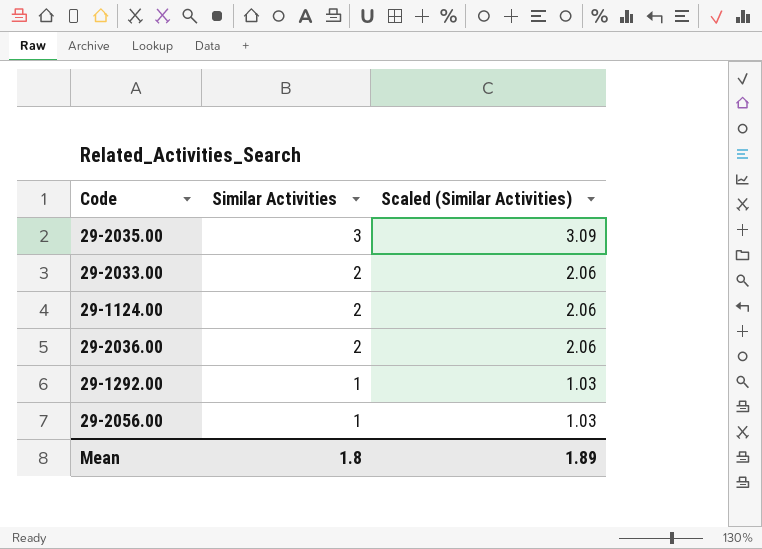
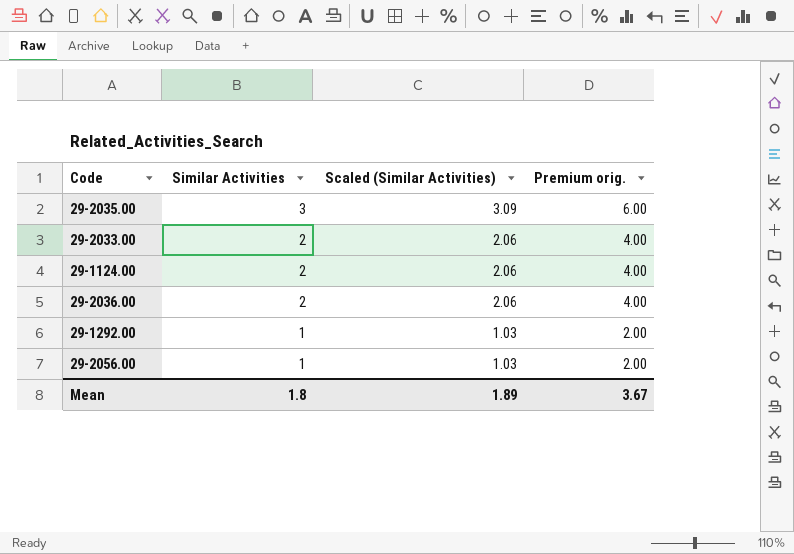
column Premium orig. | formula: none -> [Similar Activities] * 2

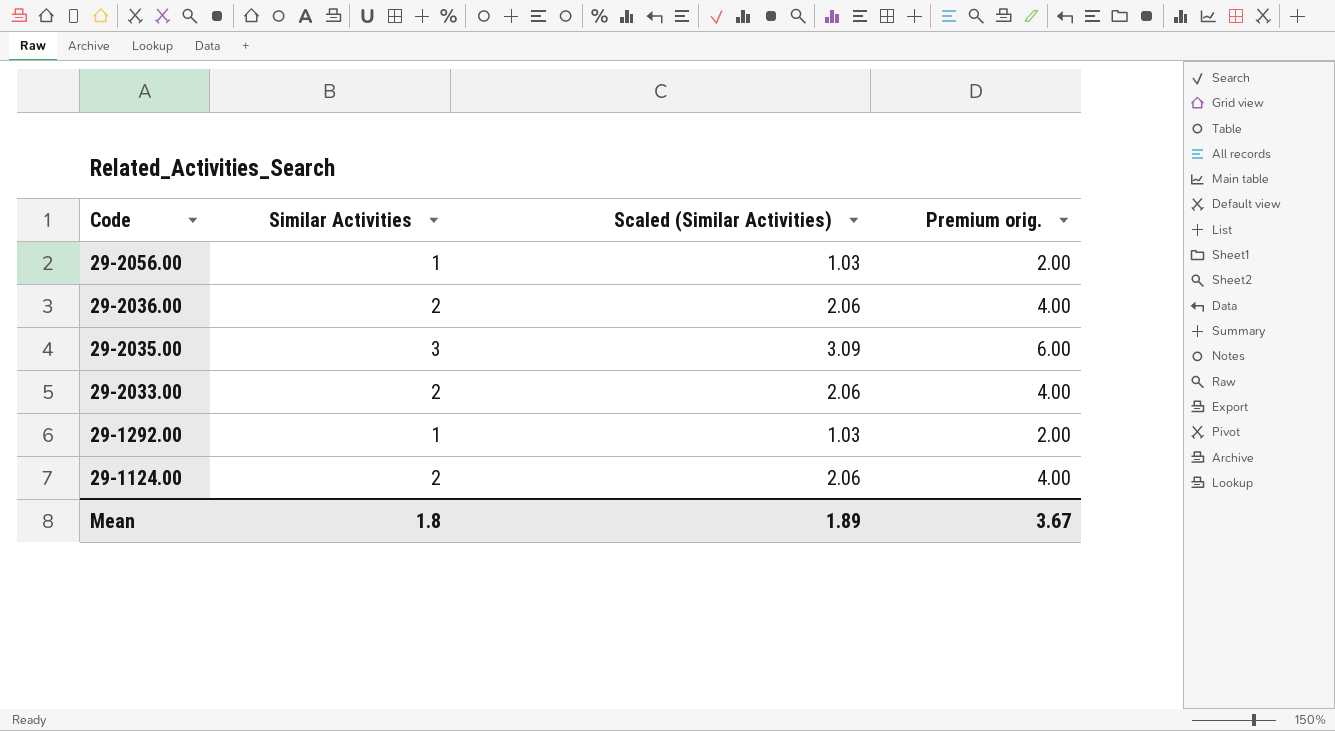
row order: Similar Activities descending -> Code descending

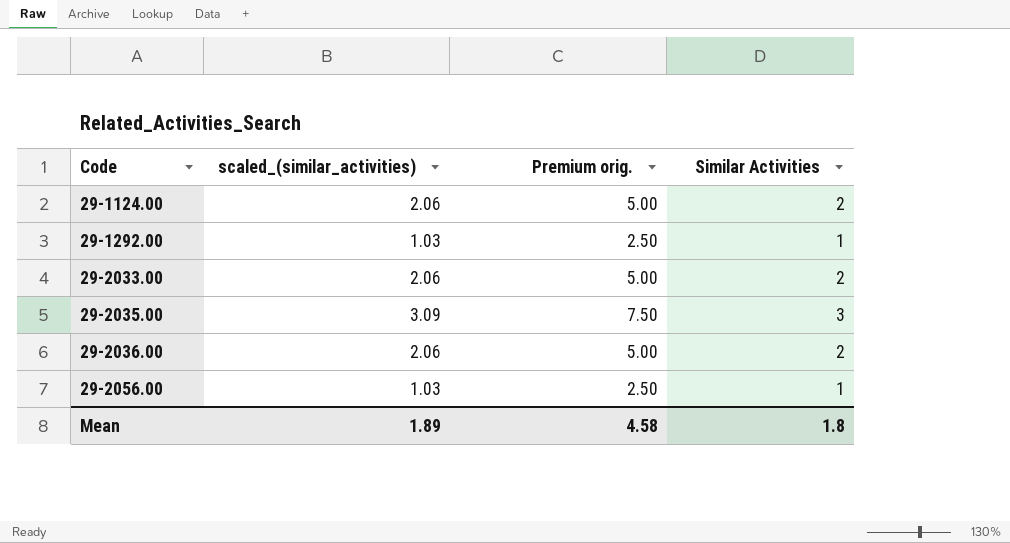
row order: Code descending -> Code ascending
column name: Scaled (Similar Activities) -> scaled_(similar_activities)
column Premium orig. | formula: [Similar Activities] * 2 -> [Similar Activities] * 2.5
column Similar Activities | position: 2 -> 4
Mean | Premium orig.: 3.67 -> 4.58

